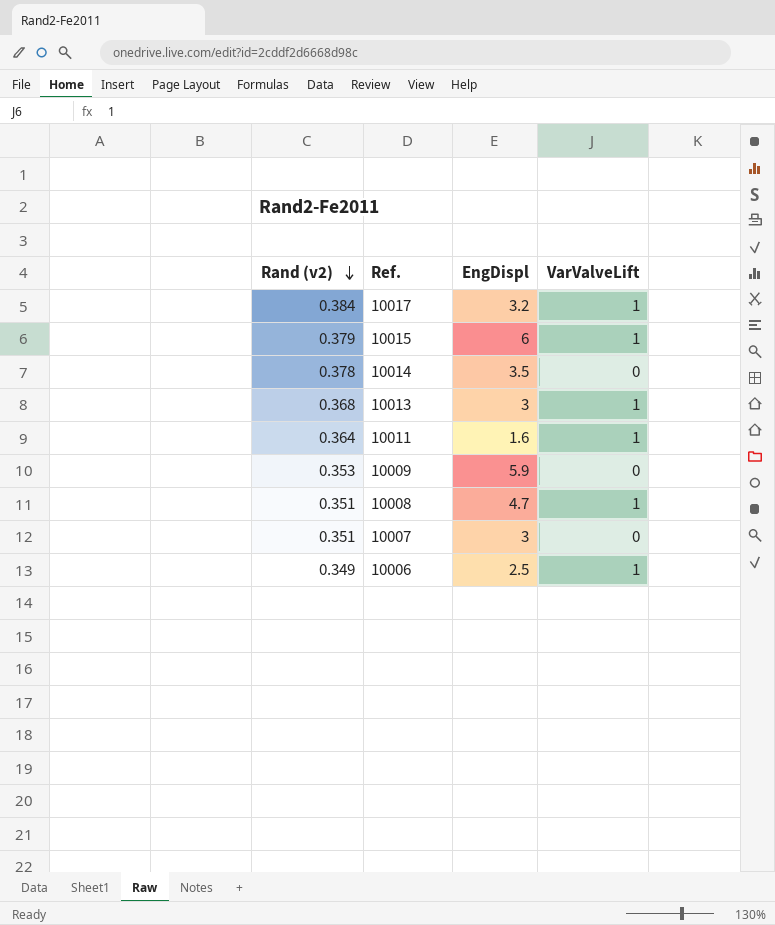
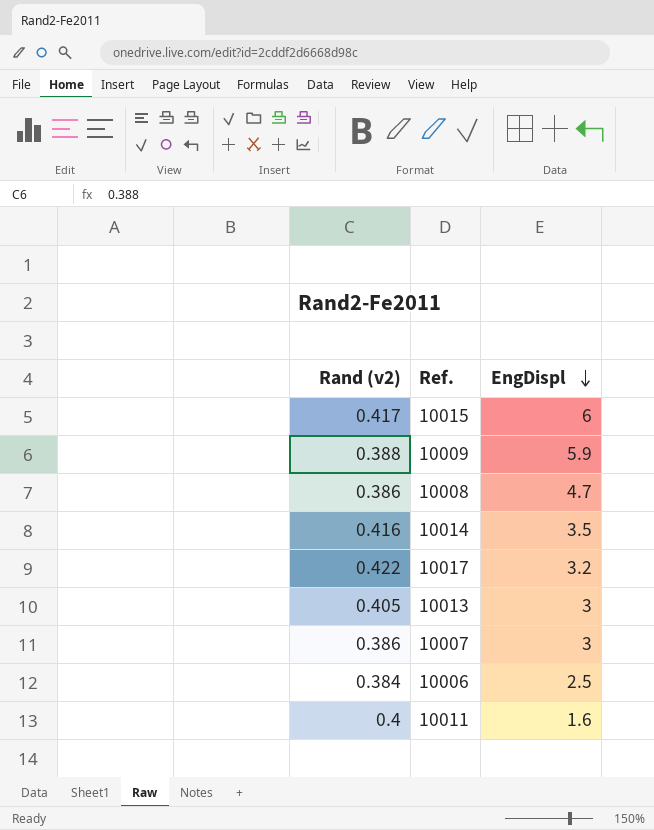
row order: Rand (v2) descending -> EngDispl descending
column VarValveLift | position: 4 -> none
10015 | Rand (v2): 0.379 -> 0.417
10009 | Rand (v2): 0.353 -> 0.388
10008 | Rand (v2): 0.351 -> 0.386
10014 | Rand (v2): 0.378 -> 0.416
10017 | Rand (v2): 0.384 -> 0.422
10013 | Rand (v2): 0.368 -> 0.405
10007 | Rand (v2): 0.351 -> 0.386
10006 | Rand (v2): 0.349 -> 0.384
10011 | Rand (v2): 0.364 -> 0.4

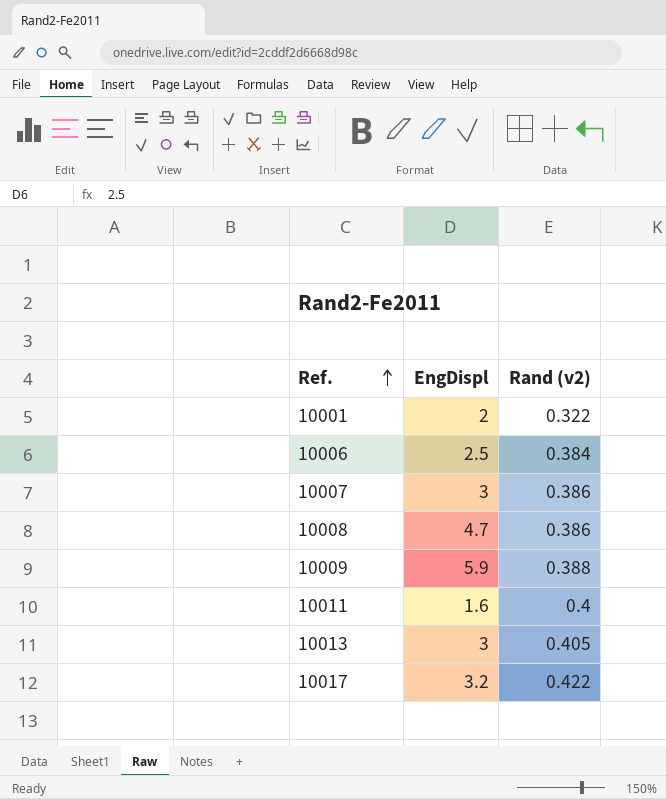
row order: EngDispl descending -> Ref. ascending
column Rand (v2) | position: 1 -> 3
row 10015: 0.417 | 6 -> none
row 10014: 0.416 | 3.5 -> none
row 10001: none -> 2 | 0.322

